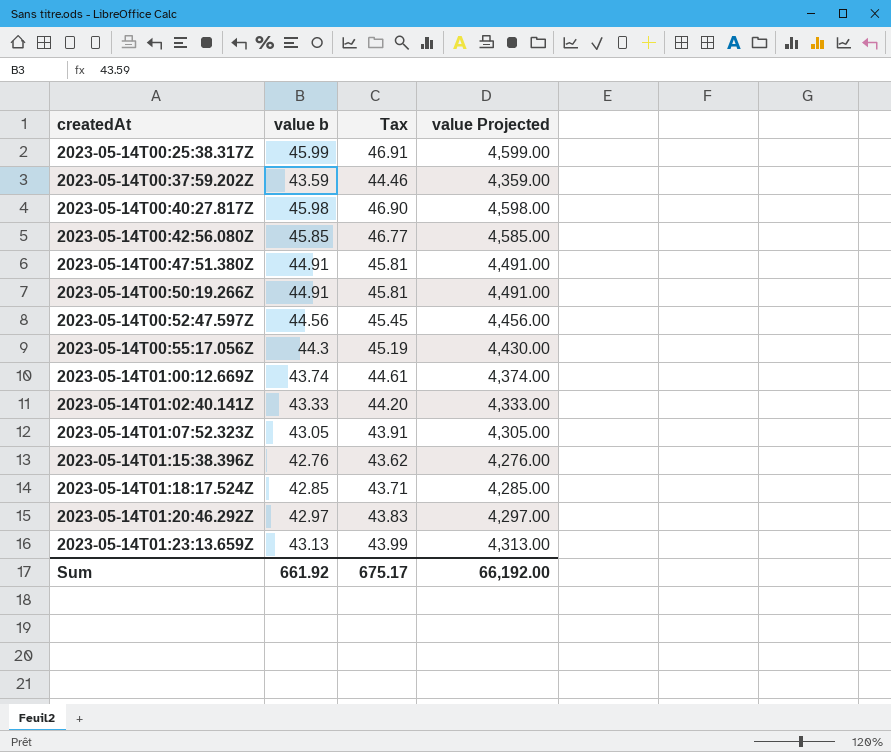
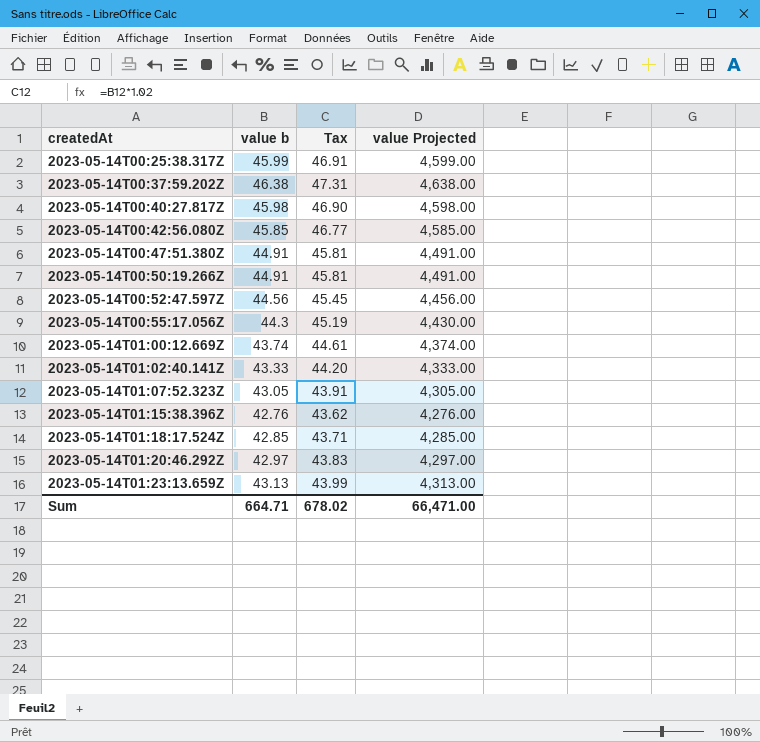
2023-05-14T00:37:59.202Z | value b: 43.59 -> 46.38
2023-05-14T00:37:59.202Z | Tax: 44.46 -> 47.31
2023-05-14T00:37:59.202Z | value Projected: 4,359.00 -> 4,638.00
Sum | value b: 661.92 -> 664.71
Sum | Tax: 675.17 -> 678.02
Sum | value Projected: 66,192.00 -> 66,471.00

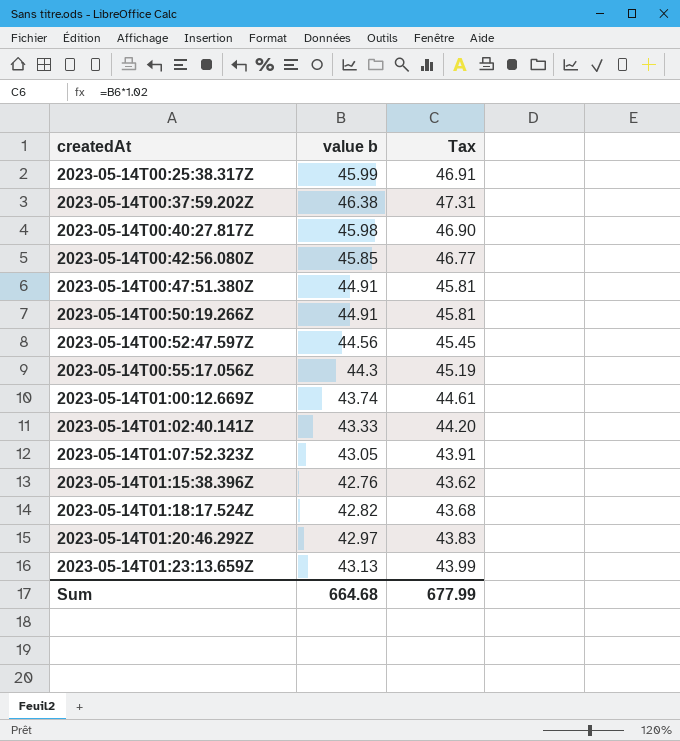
column value Projected | formula: [value b] * 100 -> none
2023-05-14T01:18:17.524Z | value b: 42.85 -> 42.82
2023-05-14T01:18:17.524Z | Tax: 43.71 -> 43.68
Sum | value b: 664.71 -> 664.68
Sum | Tax: 678.02 -> 677.99

